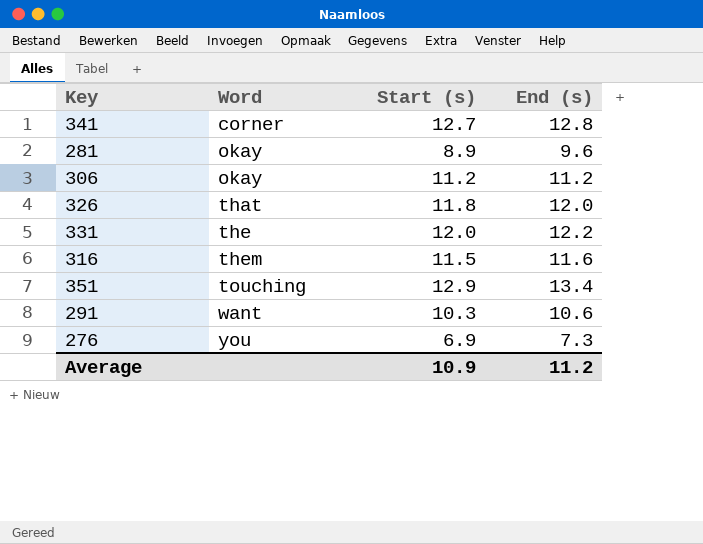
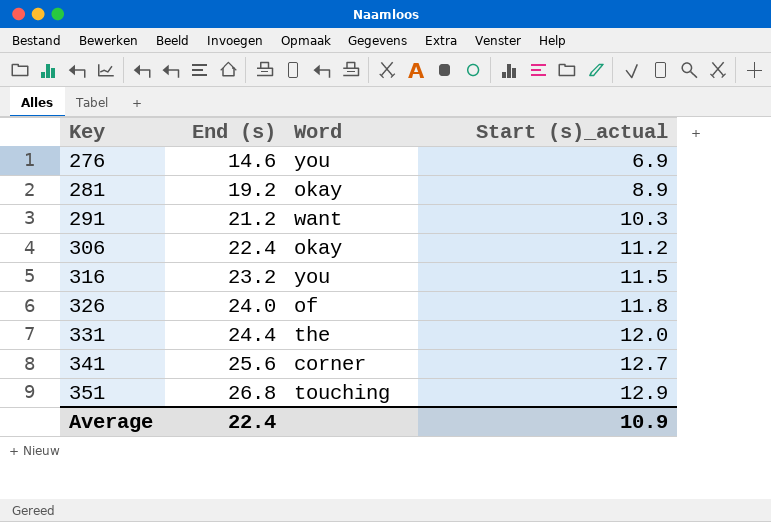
row order: Word ascending -> Key ascending
column End (s) | position: 4 -> 2
column name: Start (s) -> Start (s)_actual
276 | End (s): 7.3 -> 14.6
281 | End (s): 9.6 -> 19.2
291 | End (s): 10.6 -> 21.2
306 | End (s): 11.2 -> 22.4
316 | End (s): 11.6 -> 23.2
316 | Word: them -> you
326 | End (s): 12.0 -> 24.0
326 | Word: that -> of
331 | End (s): 12.2 -> 24.4
341 | End (s): 12.8 -> 25.6
351 | End (s): 13.4 -> 26.8
Average | End (s): 11.2 -> 22.4

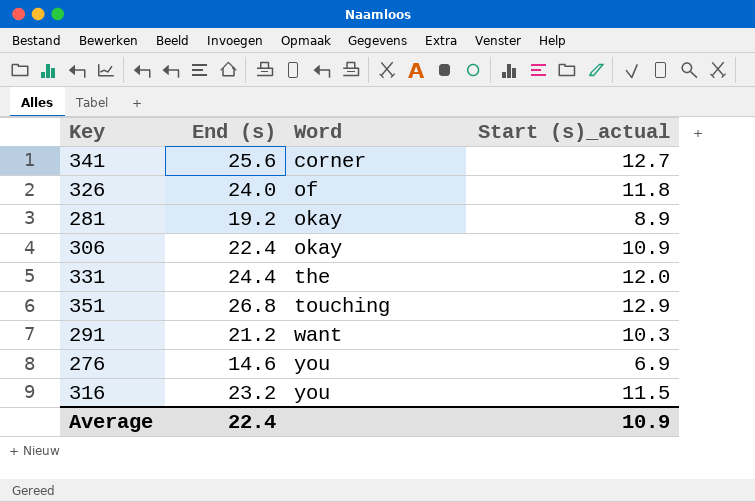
row order: Key ascending -> Word ascending
306 | Start (s)_actual: 11.2 -> 10.9

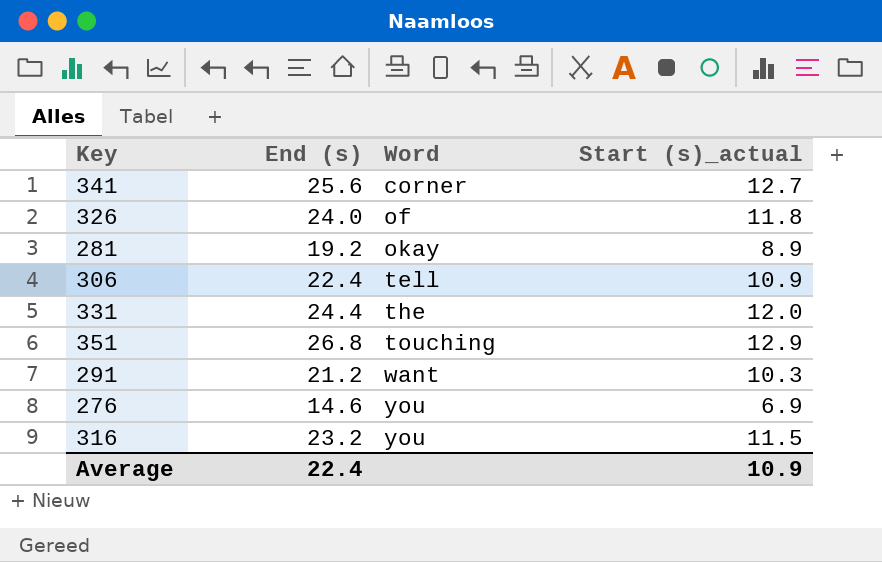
306 | Word: okay -> tell

